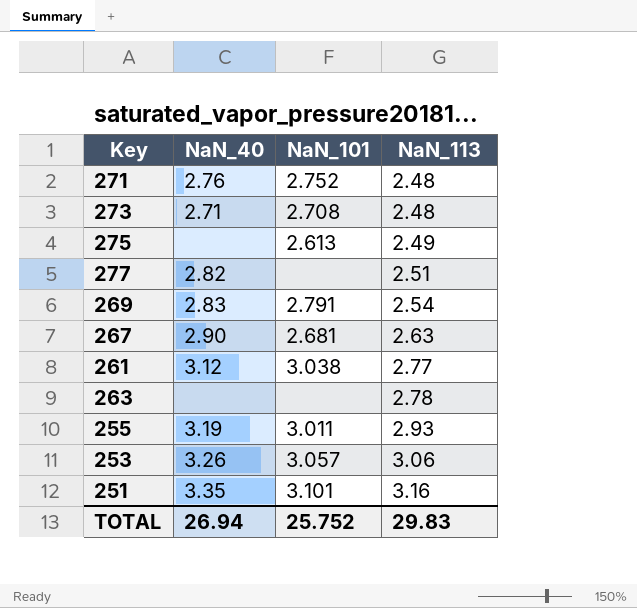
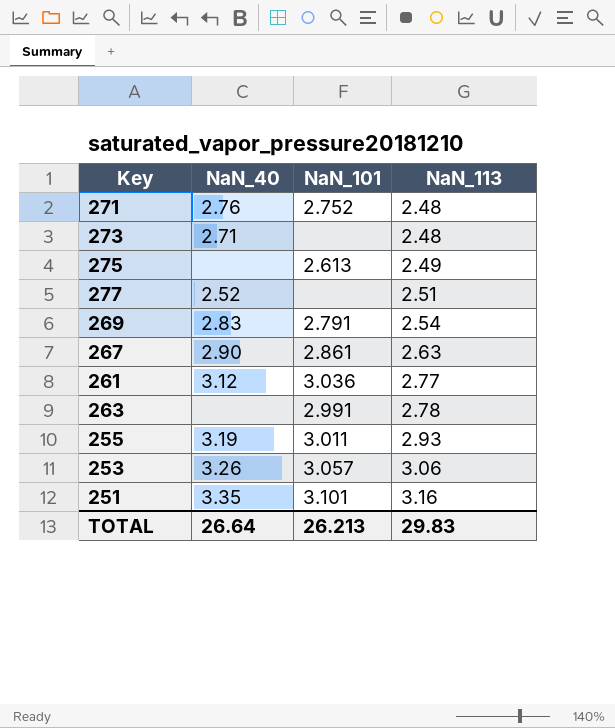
273 | NaN_101: 2.708 -> none
277 | NaN_40: 2.82 -> 2.52
267 | NaN_101: 2.681 -> 2.861
261 | NaN_101: 3.038 -> 3.036
263 | NaN_101: none -> 2.991
TOTAL | NaN_40: 26.94 -> 26.64
TOTAL | NaN_101: 25.752 -> 26.213

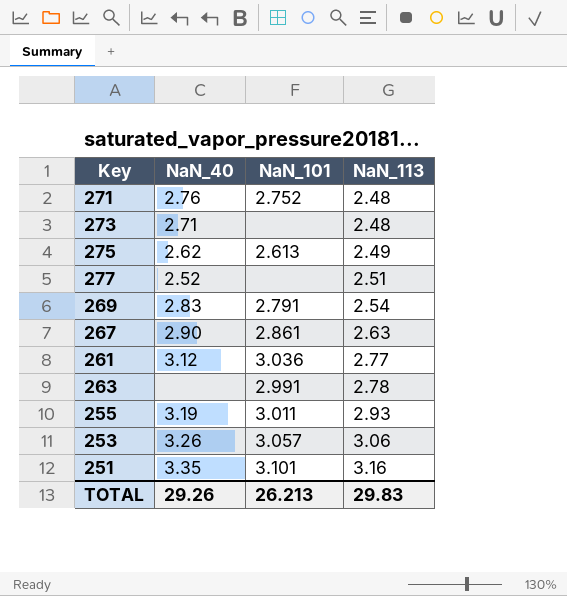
275 | NaN_40: none -> 2.62
TOTAL | NaN_40: 26.64 -> 29.26

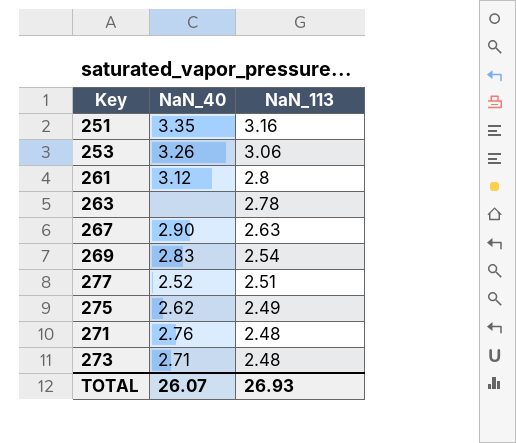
row order: NaN_113 ascending -> NaN_113 descending
column NaN_101 | position: 3 -> none
row 255: 3.19 | 3.011 | 2.93 -> none
261 | NaN_113: 2.77 -> 2.8
TOTAL | NaN_40: 29.26 -> 26.07
TOTAL | NaN_113: 29.83 -> 26.93

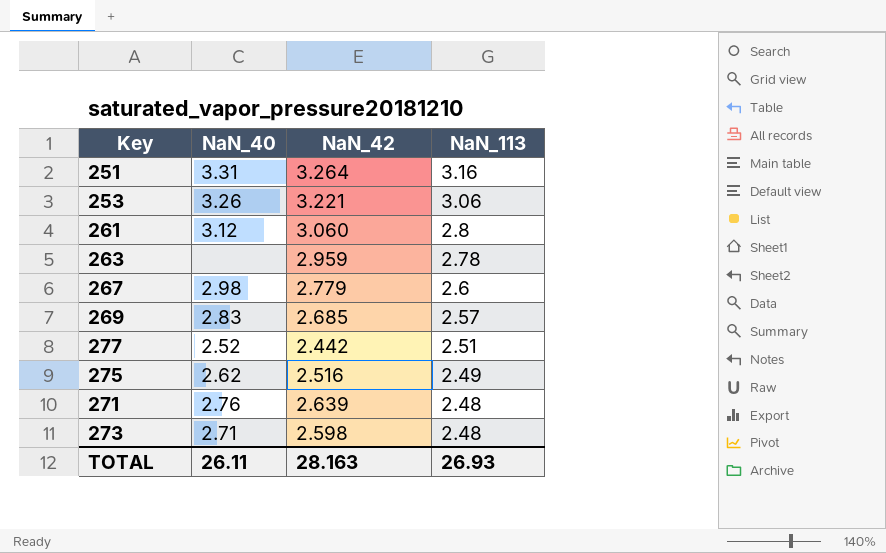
column NaN_42 | position: none -> 3
251 | NaN_40: 3.35 -> 3.31
267 | NaN_40: 2.90 -> 2.98
267 | NaN_113: 2.63 -> 2.6
269 | NaN_113: 2.54 -> 2.57
TOTAL | NaN_40: 26.07 -> 26.11

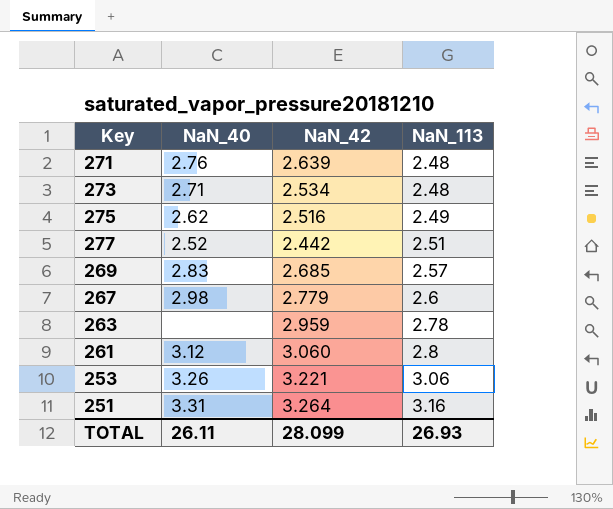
row order: NaN_113 descending -> NaN_113 ascending
273 | NaN_42: 2.598 -> 2.534
TOTAL | NaN_42: 28.163 -> 28.099

